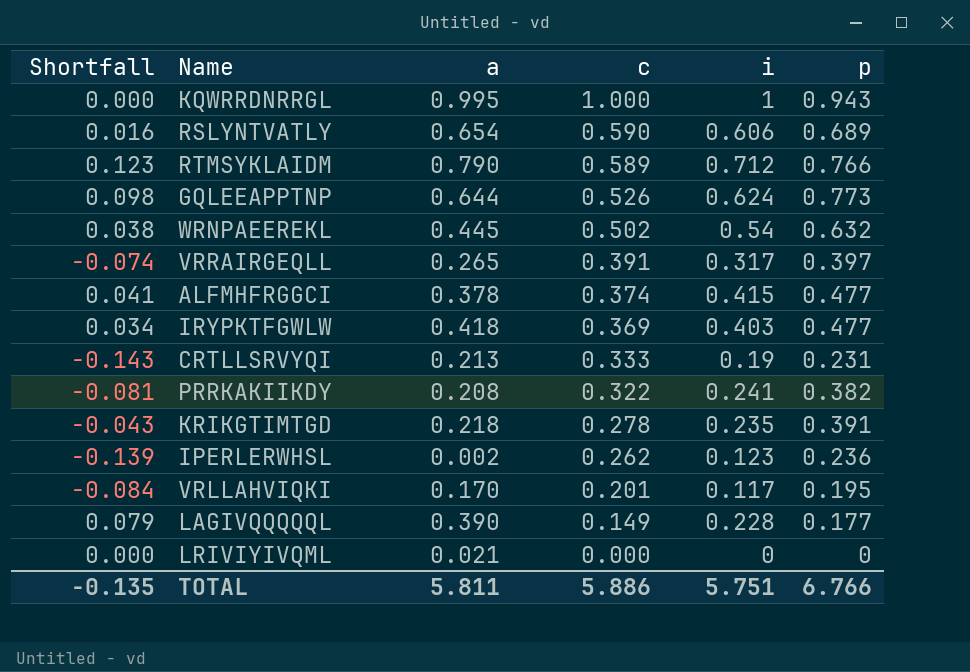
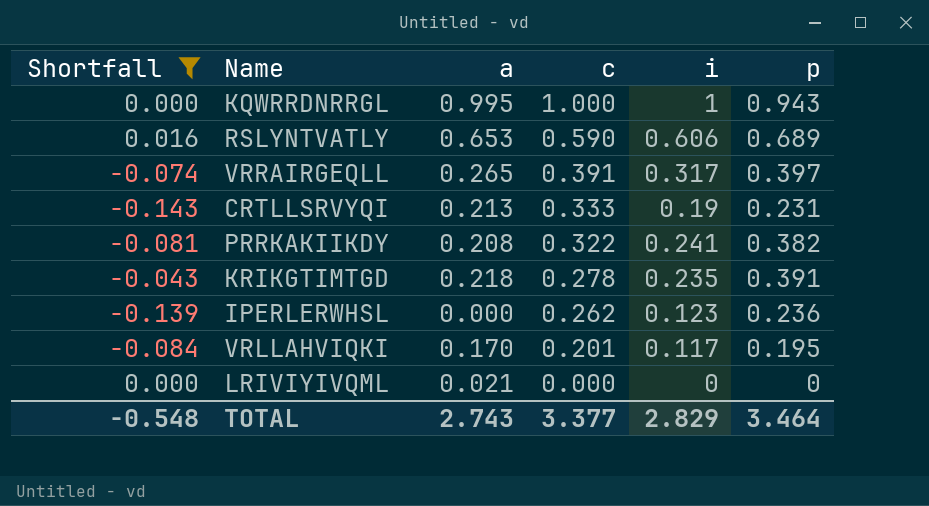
filter: none -> Shortfall <= 0.016
RSLYNTVATLY | a: 0.654 -> 0.653
IPERLERWHSL | a: 0.002 -> 0.000
TOTAL | Shortfall: -0.135 -> -0.548
TOTAL | a: 5.811 -> 2.743
TOTAL | c: 5.886 -> 3.377
TOTAL | i: 5.751 -> 2.829
TOTAL | p: 6.766 -> 3.464

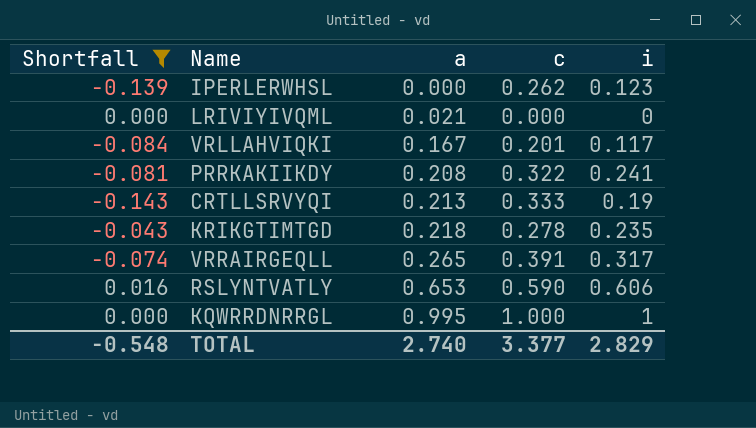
row order: c descending -> a ascending
column p | position: 6 -> none
VRLLAHVIQKI | a: 0.170 -> 0.167
TOTAL | a: 2.743 -> 2.740

